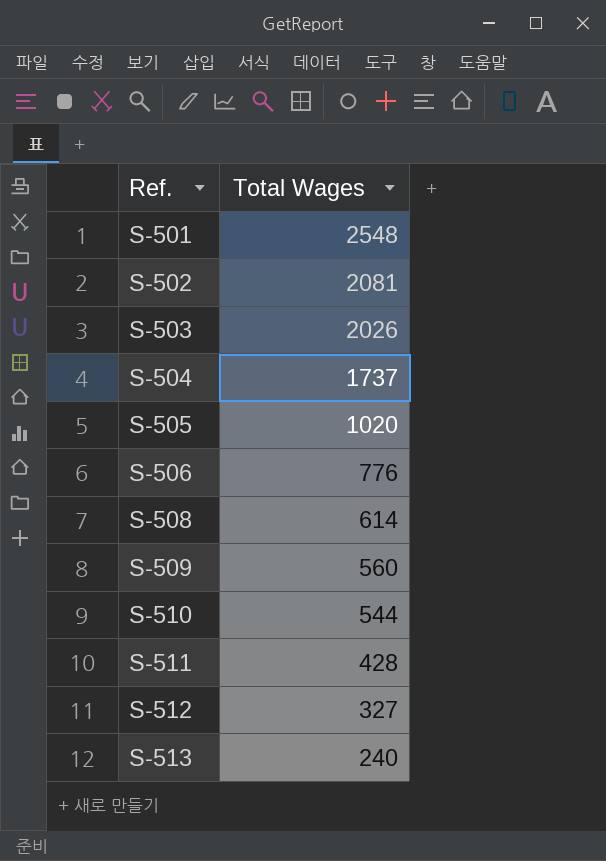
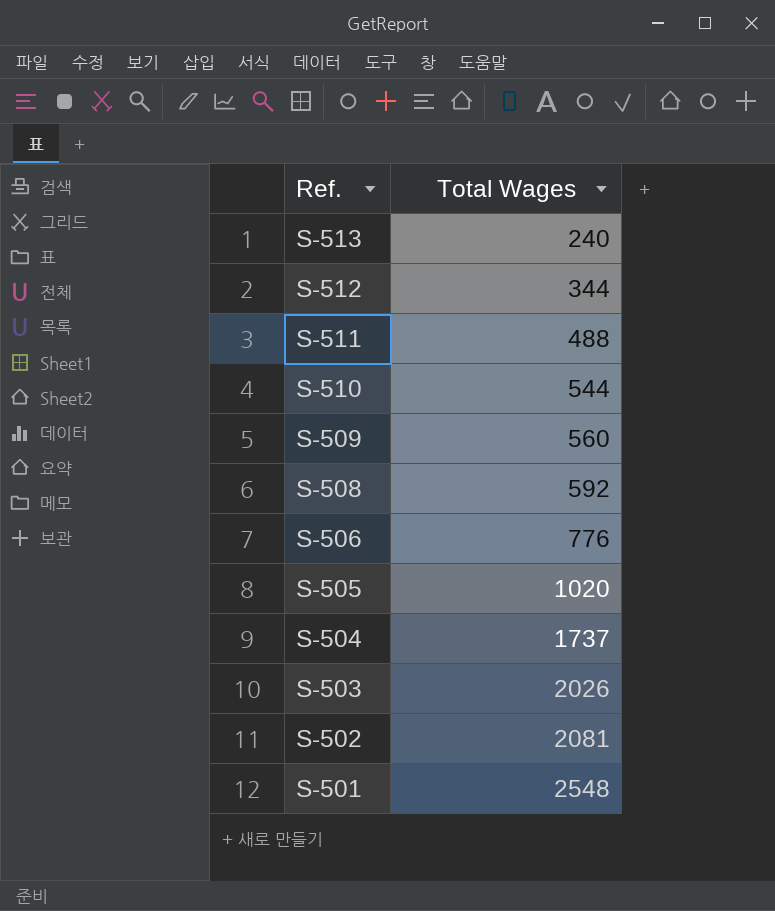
row order: Ref. ascending -> Ref. descending
S-512 | Total Wages: 327 -> 344
S-511 | Total Wages: 428 -> 488
S-508 | Total Wages: 614 -> 592

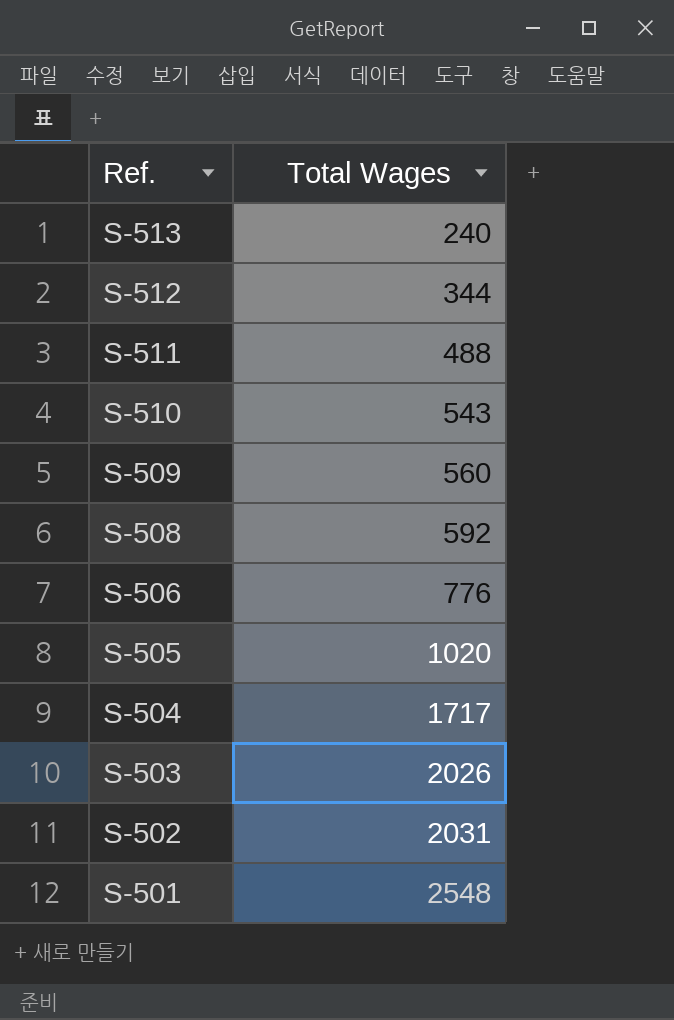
S-510 | Total Wages: 544 -> 543
S-504 | Total Wages: 1737 -> 1717
S-502 | Total Wages: 2081 -> 2031

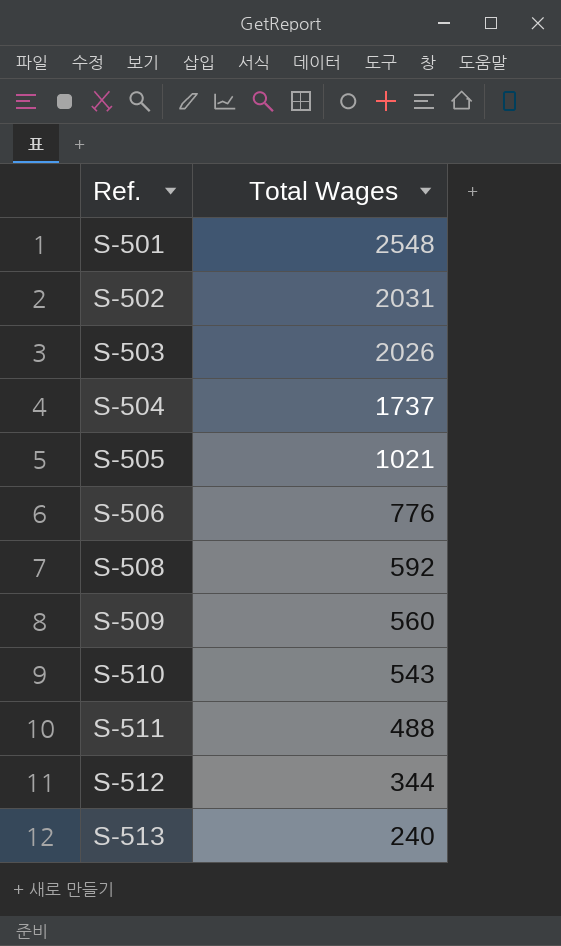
row order: Ref. descending -> Ref. ascending
S-504 | Total Wages: 1717 -> 1737
S-505 | Total Wages: 1020 -> 1021

